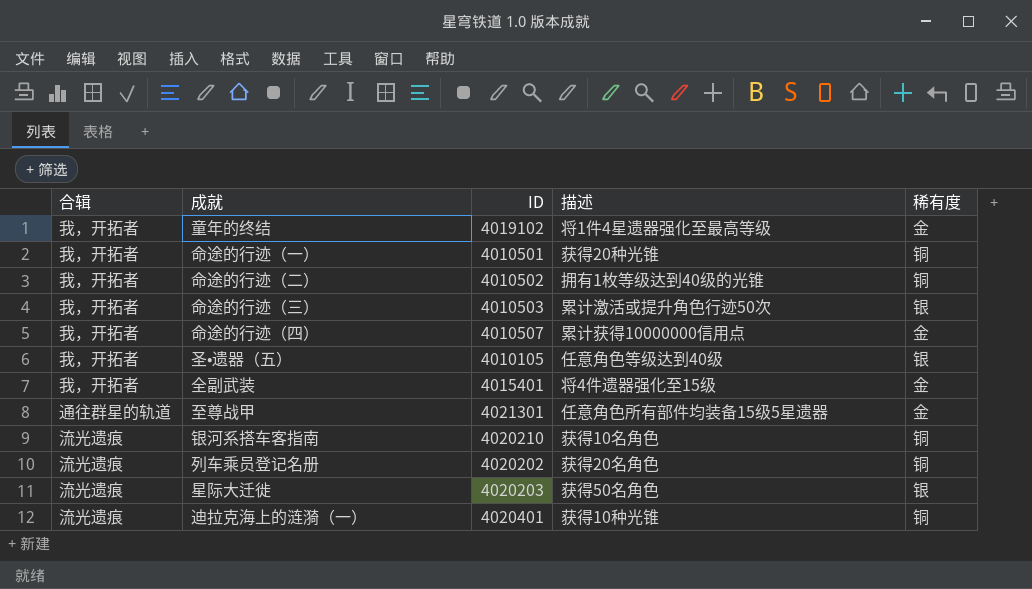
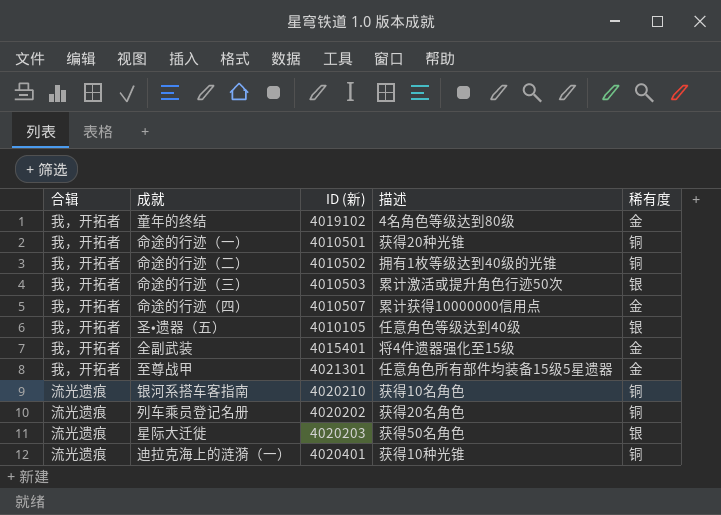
column name: ID -> ID (新)
童年的终结 | 描述: 将1件4星遗器强化至最高等级 -> 4名角色等级达到80级
至尊战甲 | 合辑: 通往群星的轨道 -> 我，开拓者

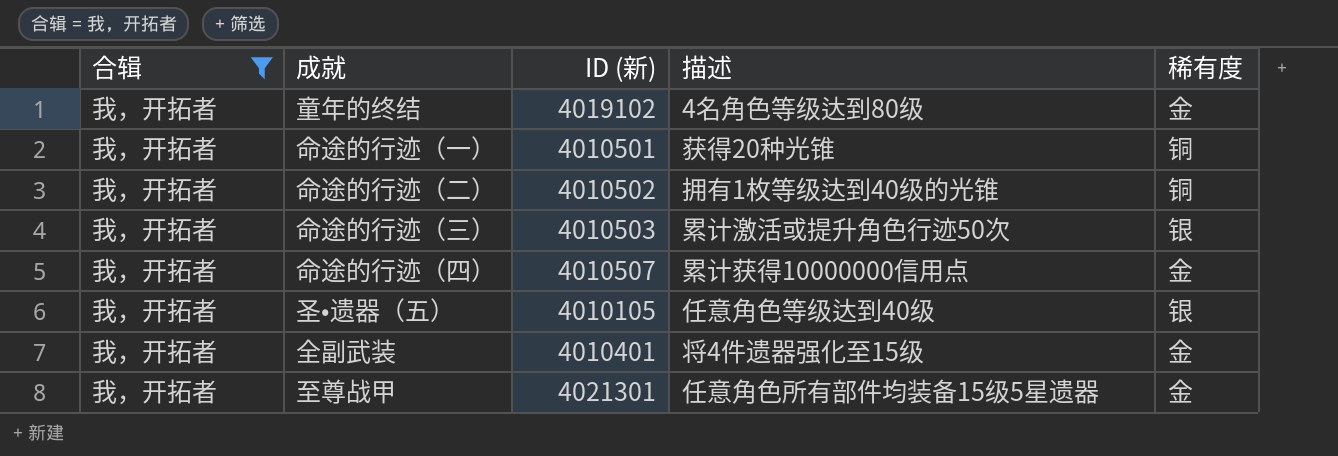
filter: none -> 合辑 = 我，开拓者
全副武装 | ID (新): 4015401 -> 4010401

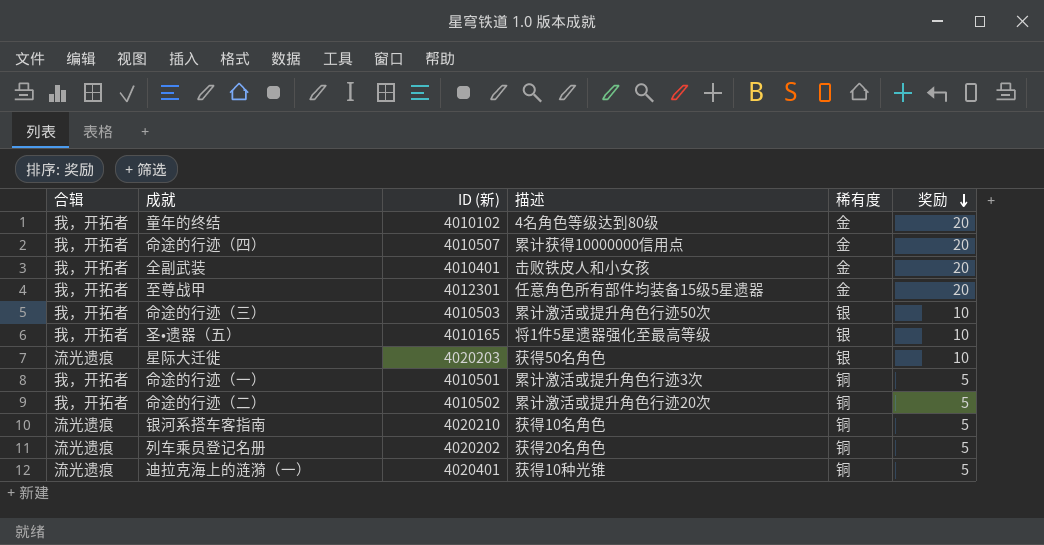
filter: 合辑 = 我，开拓者 -> none
row order: none -> 奖励 descending
column 奖励 | position: none -> 6
童年的终结 | ID (新): 4019102 -> 4010102
全副武装 | 描述: 将4件遗器强化至15级 -> 击败铁皮人和小女孩
至尊战甲 | ID (新): 4021301 -> 4012301
圣•遗器（五） | ID (新): 4010105 -> 4010165
圣•遗器（五） | 描述: 任意角色等级达到40级 -> 将1件5星遗器强化至最高等级
命途的行迹（一） | 描述: 获得20种光锥 -> 累计激活或提升角色行迹3次
命途的行迹（二） | 描述: 拥有1枚等级达到40级的光锥 -> 累计激活或提升角色行迹20次

